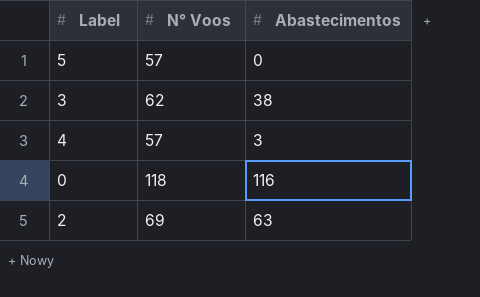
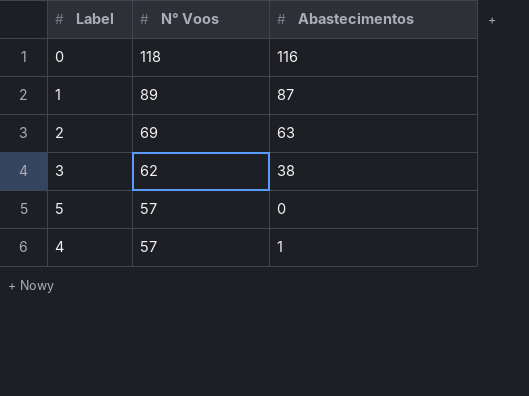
row order: none -> N° Voos descending
row 1: none -> 89 | 87
4 | Abastecimentos: 3 -> 1

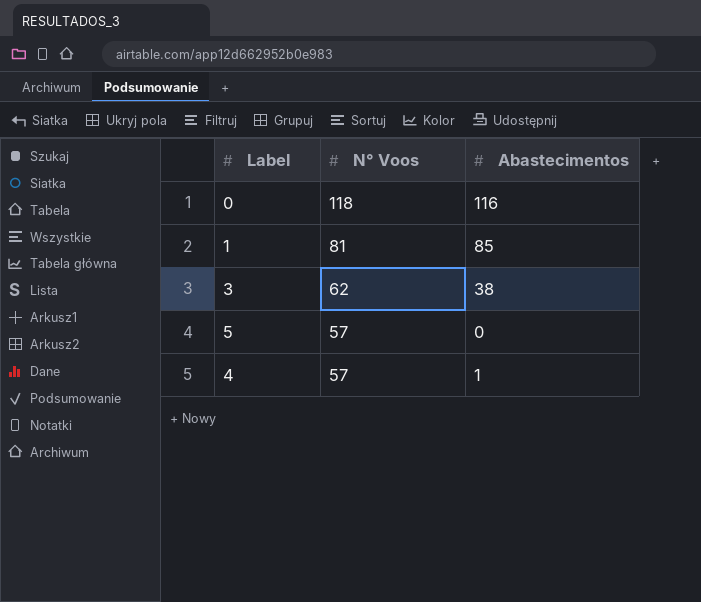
row 2: 69 | 63 -> none
1 | N° Voos: 89 -> 81
1 | Abastecimentos: 87 -> 85

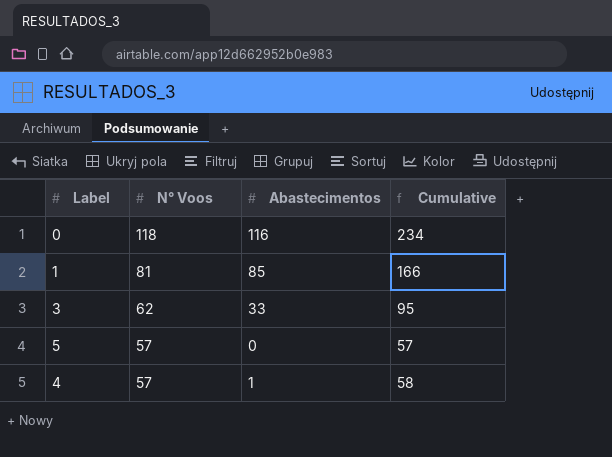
column Cumulative | formula: none -> [N° Voos] + [Abastecimentos]
3 | Abastecimentos: 38 -> 33

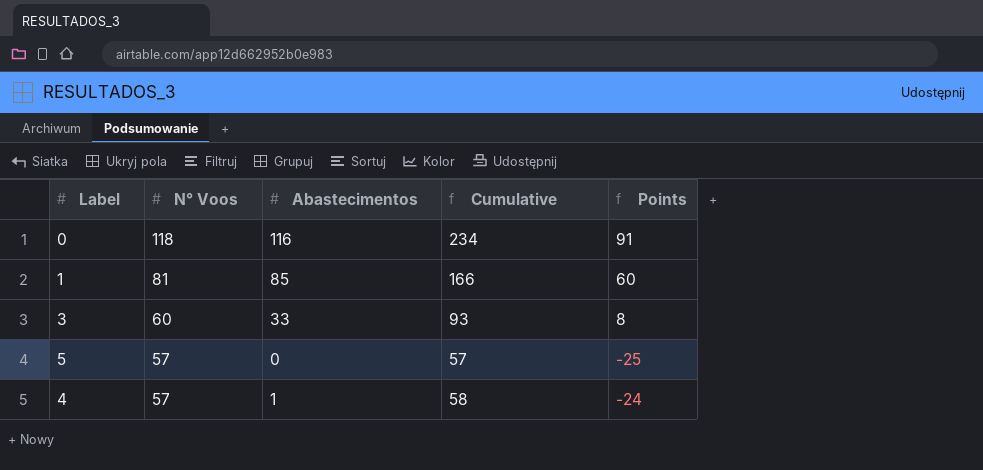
column Points | formula: none -> [Abastecimentos] - 25
3 | N° Voos: 62 -> 60
3 | Cumulative: 95 -> 93

